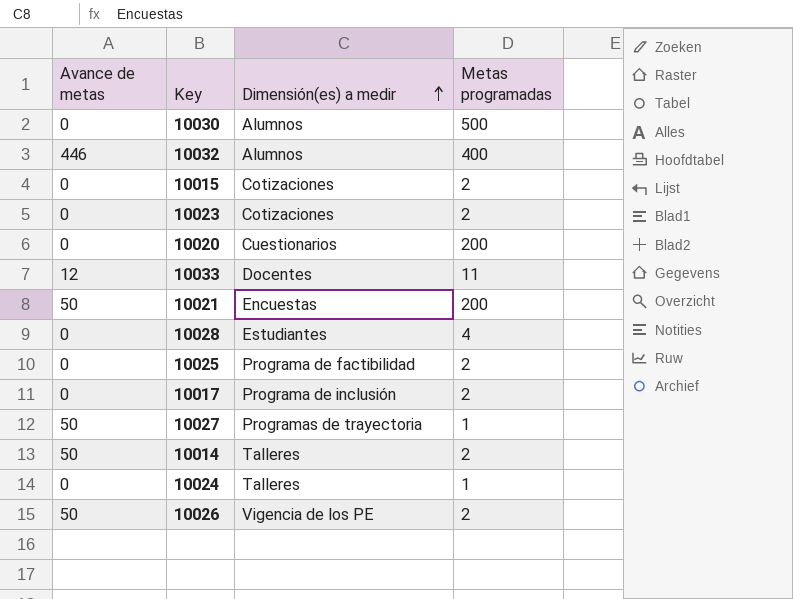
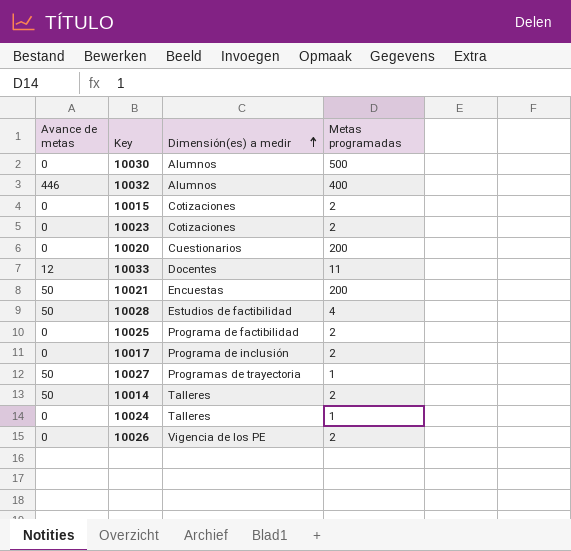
10028 | Avance de metas: 0 -> 50
10028 | Dimensión(es) a medir: Estudiantes -> Estudios de factibilidad
10026 | Avance de metas: 50 -> 0

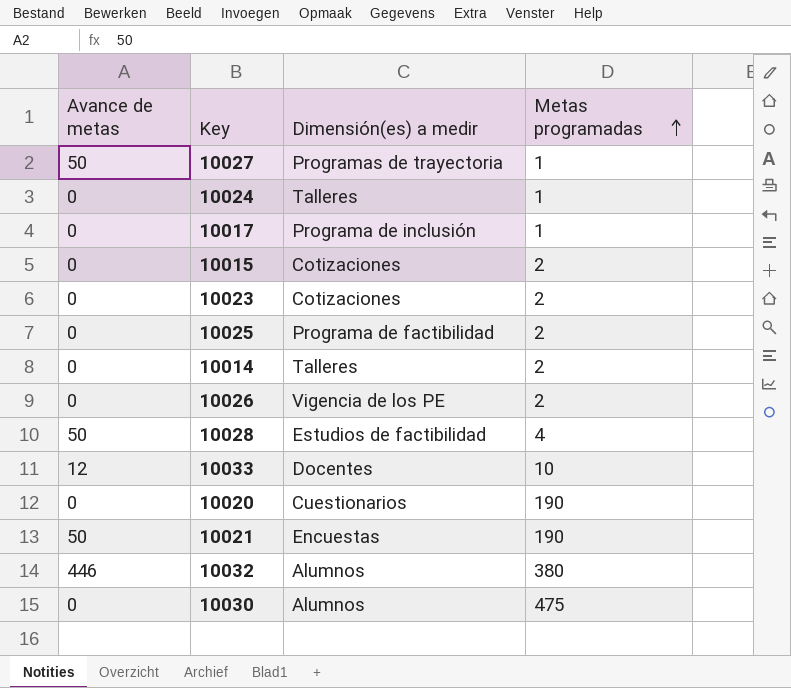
row order: Dimensión(es) a medir ascending -> Metas programadas ascending
10017 | Metas programadas: 2 -> 1
10014 | Avance de metas: 50 -> 0
10033 | Metas programadas: 11 -> 10
10020 | Metas programadas: 200 -> 190
10021 | Metas programadas: 200 -> 190
10032 | Metas programadas: 400 -> 380
10030 | Metas programadas: 500 -> 475

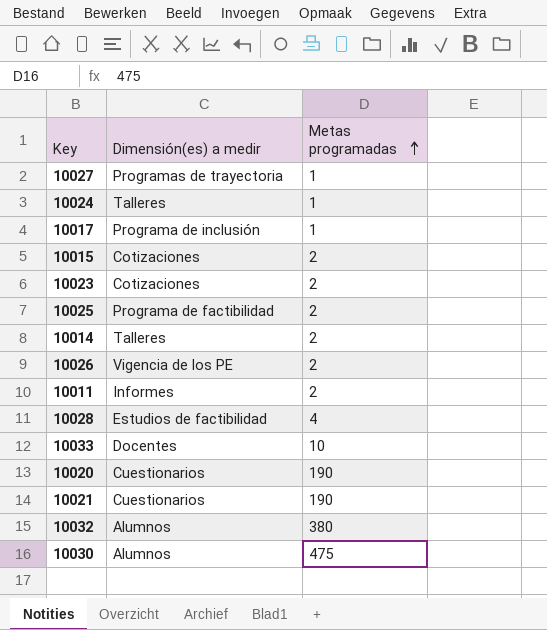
column Avance de metas | position: 1 -> none
row 10011: none -> Informes | 2
10021 | Dimensión(es) a medir: Encuestas -> Cuestionarios

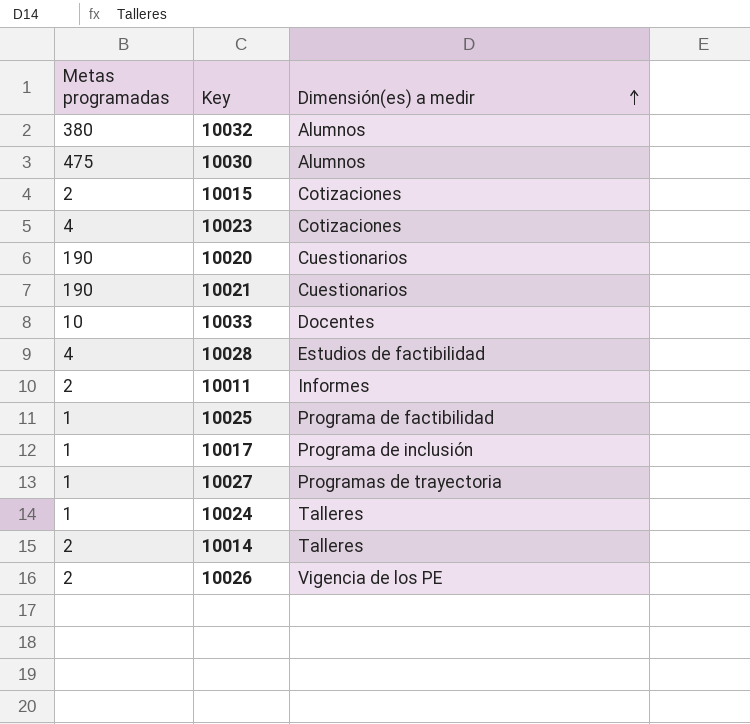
row order: Metas programadas ascending -> Dimensión(es) a medir ascending
column Metas programadas | position: 3 -> 1
10023 | Metas programadas: 2 -> 4
10025 | Metas programadas: 2 -> 1

